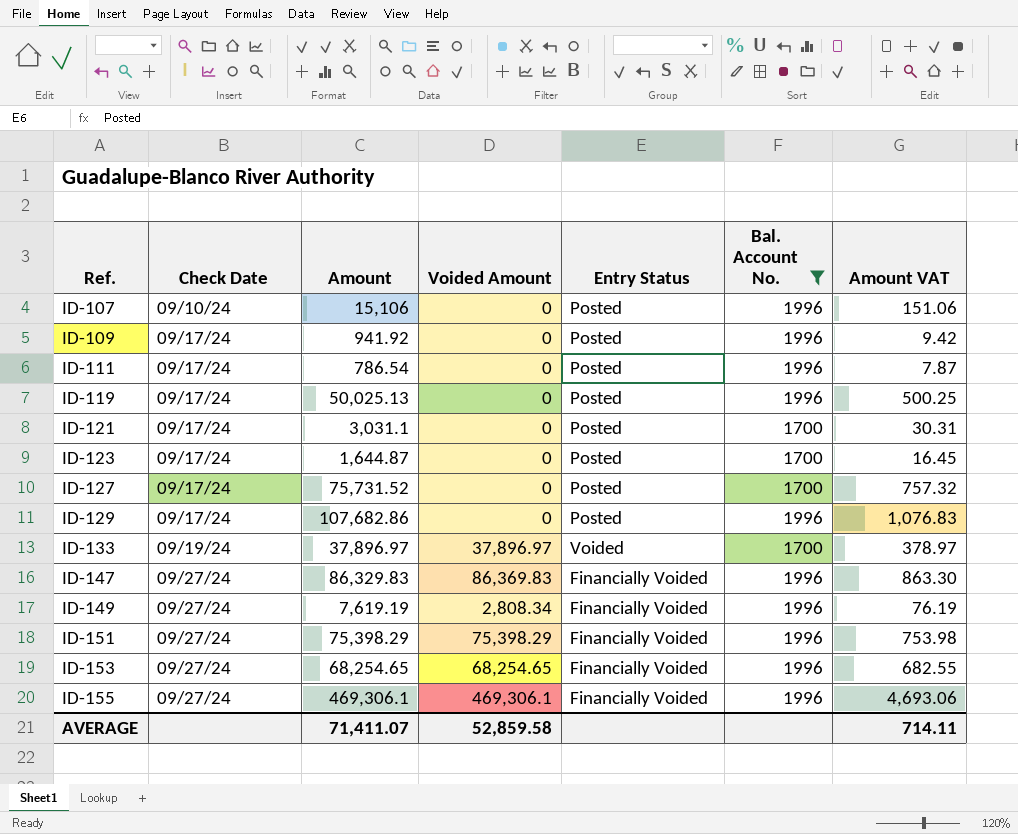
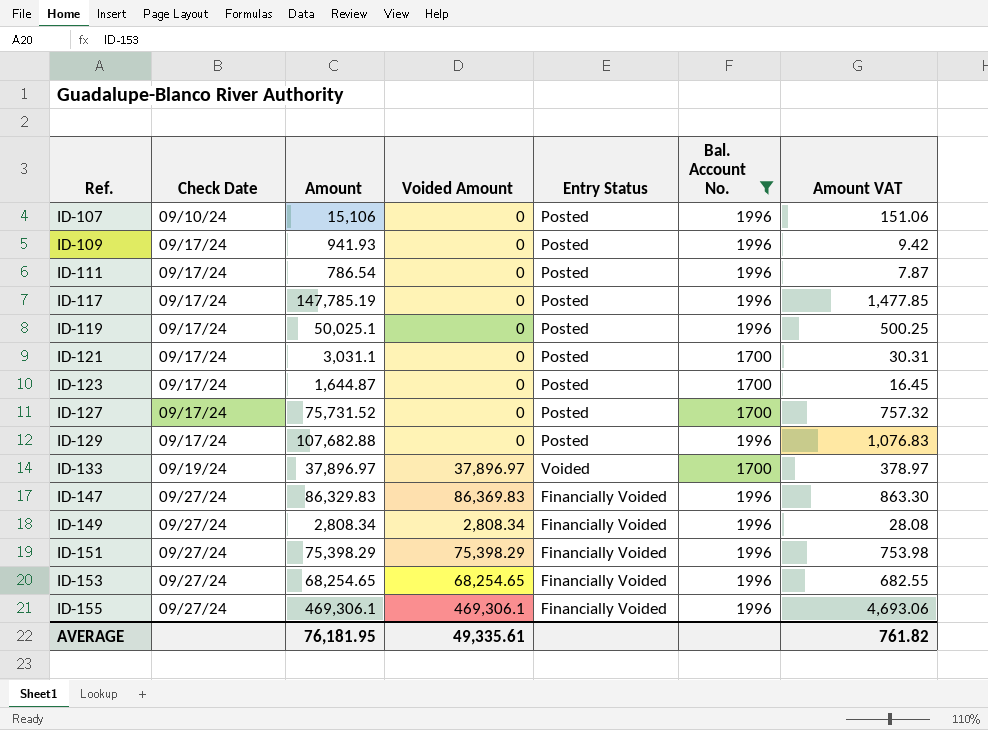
ID-109 | Amount: 941.92 -> 941.93
row ID-117: none -> 09/17/24 | 147,785.19 | 0 | Posted | 1996 | 1,477.85
ID-119 | Amount: 50,025.13 -> 50,025.1
ID-129 | Amount: 107,682.86 -> 107,682.88
ID-149 | Amount: 7,619.19 -> 2,808.34
ID-149 | Amount VAT: 76.19 -> 28.08
AVERAGE | Amount: 71,411.07 -> 76,181.95
AVERAGE | Voided Amount: 52,859.58 -> 49,335.61
AVERAGE | Amount VAT: 714.11 -> 761.82

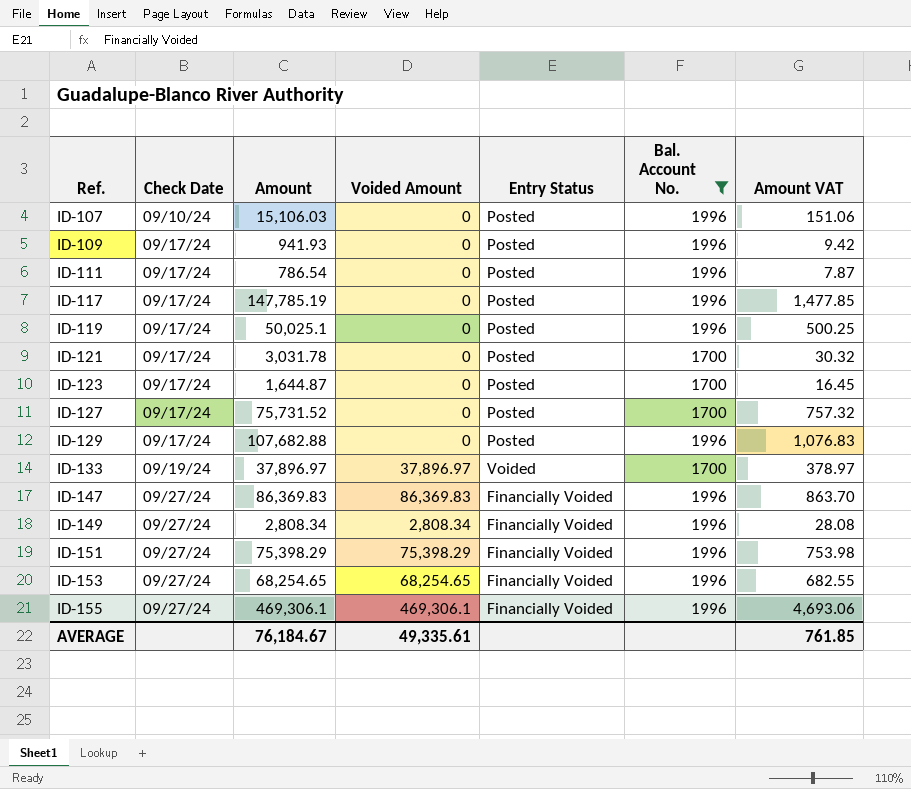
ID-107 | Amount: 15,106 -> 15,106.03
ID-121 | Amount: 3,031.1 -> 3,031.78
ID-121 | Amount VAT: 30.31 -> 30.32
ID-147 | Amount: 86,329.83 -> 86,369.83
ID-147 | Amount VAT: 863.30 -> 863.70
AVERAGE | Amount: 76,181.95 -> 76,184.67
AVERAGE | Amount VAT: 761.82 -> 761.85

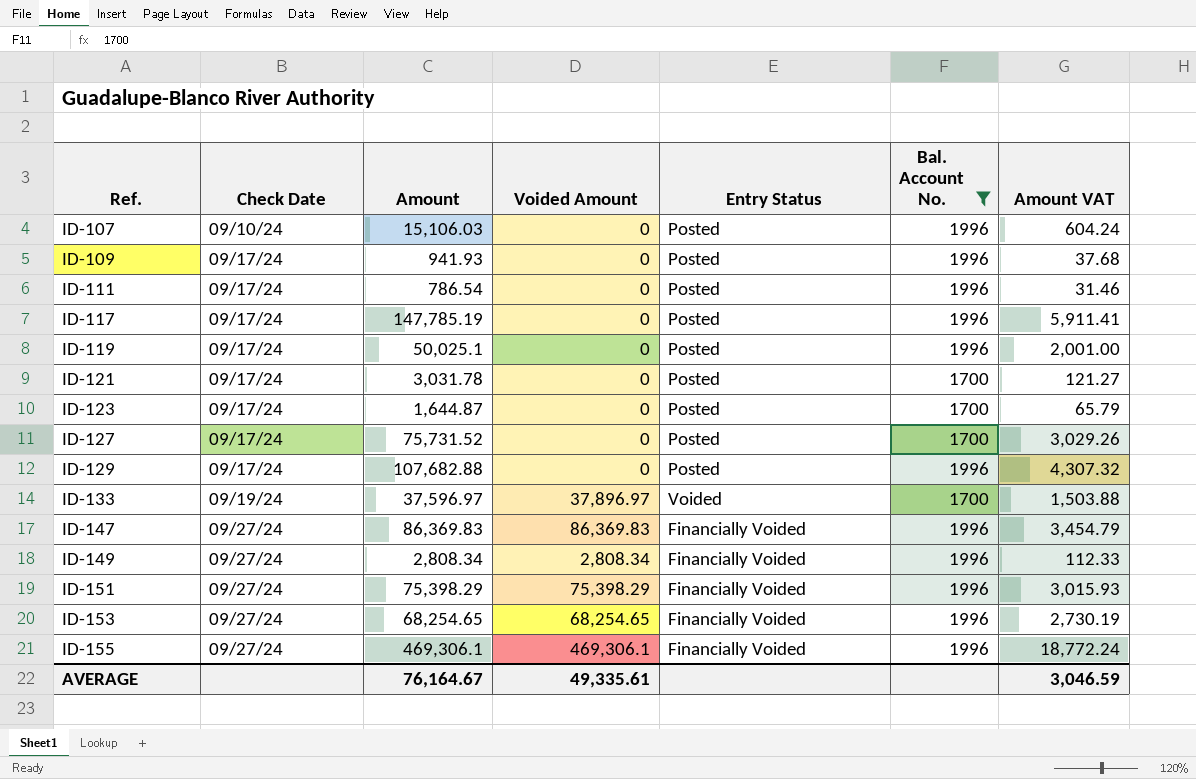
column Amount VAT | formula: [Amount] * 0.01 -> [Amount] * 0.04
ID-133 | Amount: 37,896.97 -> 37,596.97
AVERAGE | Amount: 76,184.67 -> 76,164.67
AVERAGE | Amount VAT: 761.85 -> 3,046.59

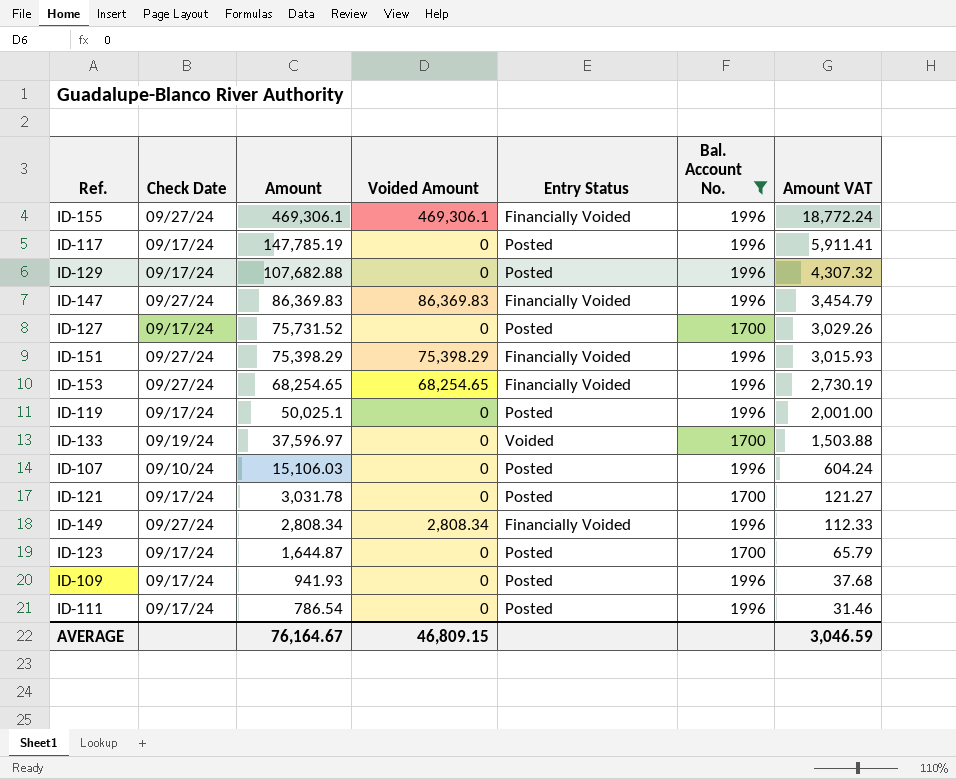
row order: Ref. ascending -> Amount descending
ID-133 | Voided Amount: 37,896.97 -> 0
AVERAGE | Voided Amount: 49,335.61 -> 46,809.15

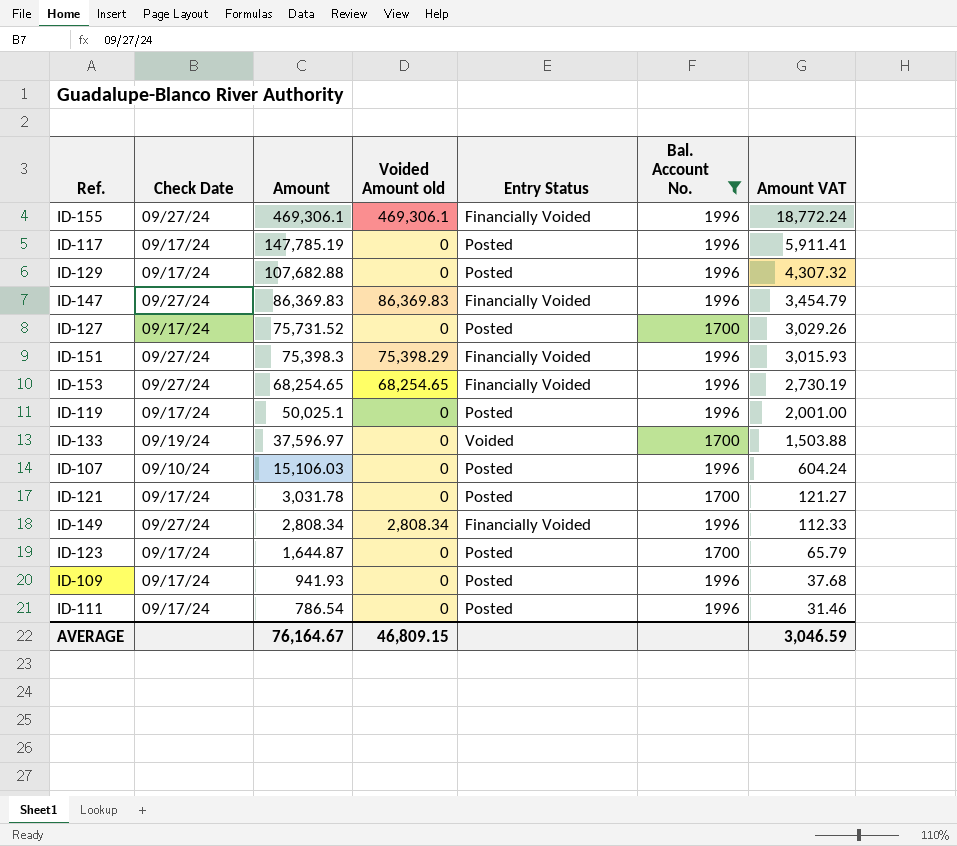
column name: Voided Amount -> Voided Amount old
ID-151 | Amount: 75,398.29 -> 75,398.3

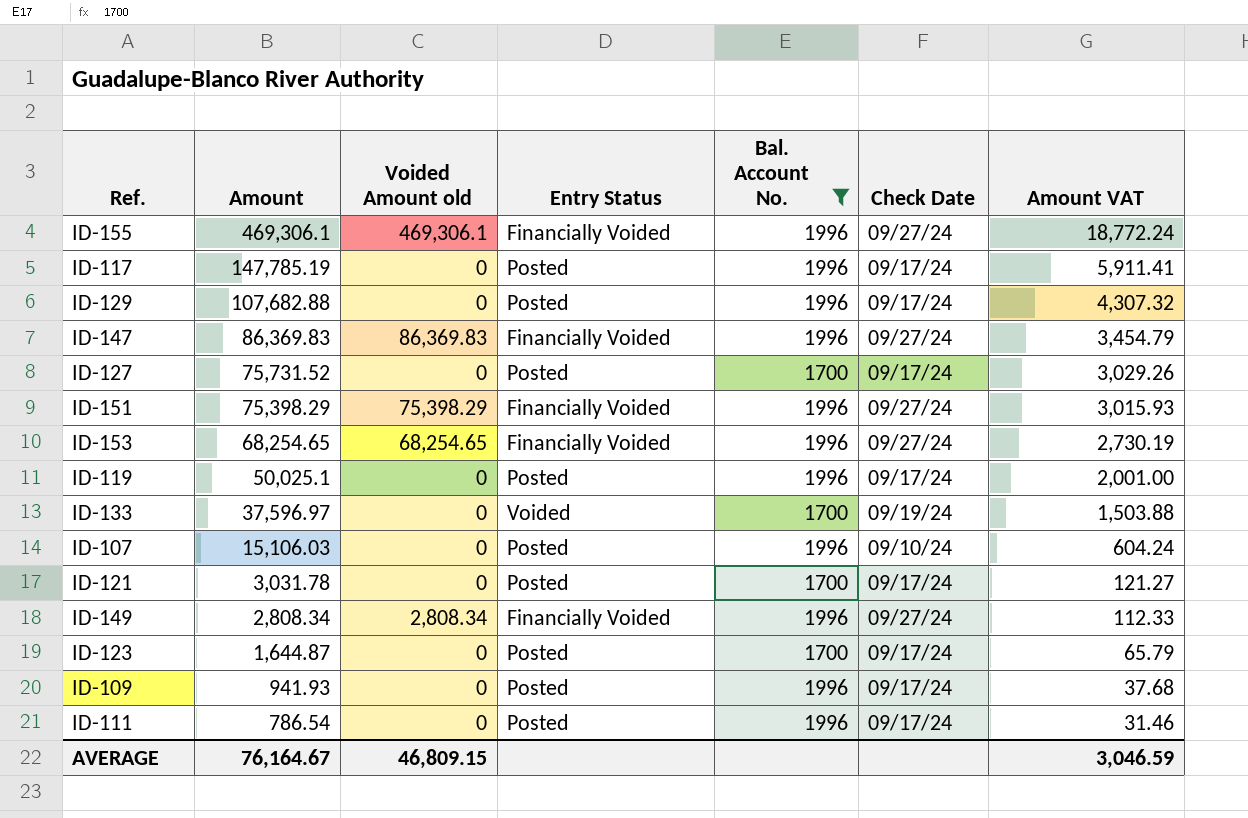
column Check Date | position: 2 -> 6
ID-151 | Amount: 75,398.3 -> 75,398.29

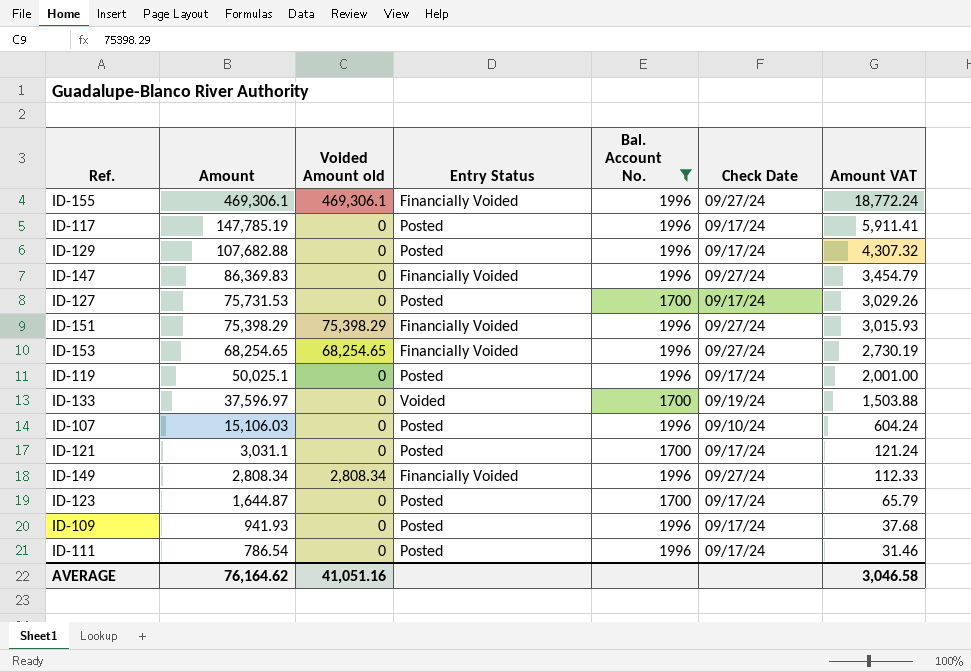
ID-147 | Voided Amount old: 86,369.83 -> 0
ID-127 | Amount: 75,731.52 -> 75,731.53
ID-121 | Amount: 3,031.78 -> 3,031.1
ID-121 | Amount VAT: 121.27 -> 121.24
AVERAGE | Amount: 76,164.67 -> 76,164.62
AVERAGE | Voided Amount old: 46,809.15 -> 41,051.16
AVERAGE | Amount VAT: 3,046.59 -> 3,046.58

